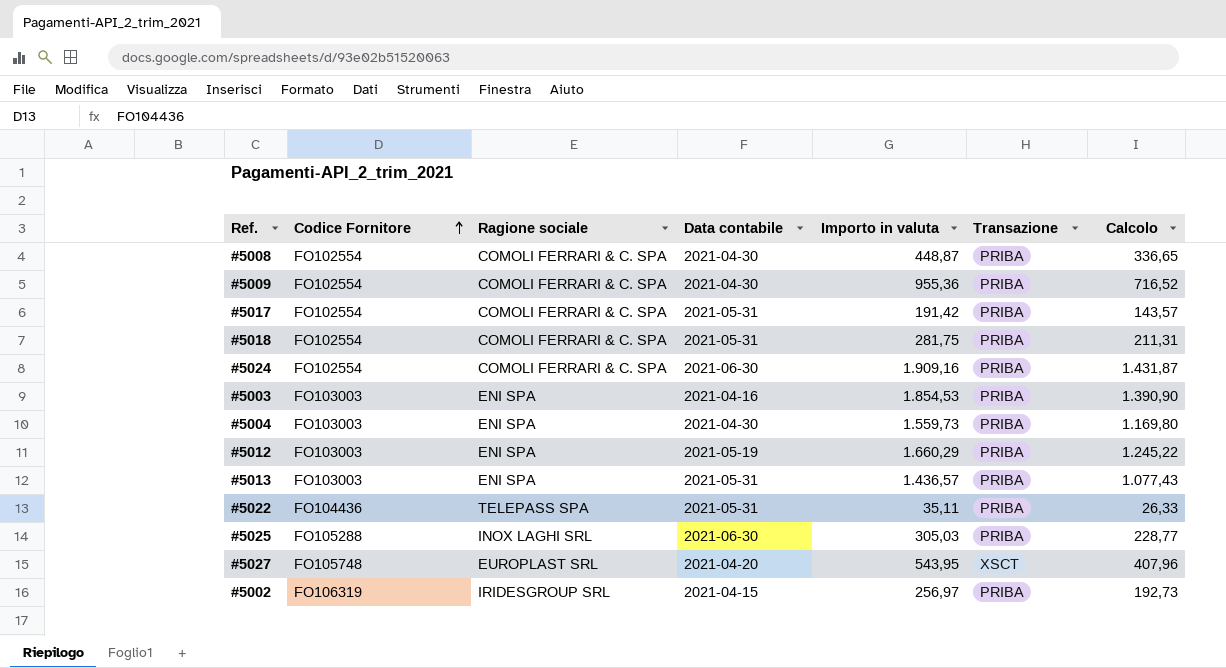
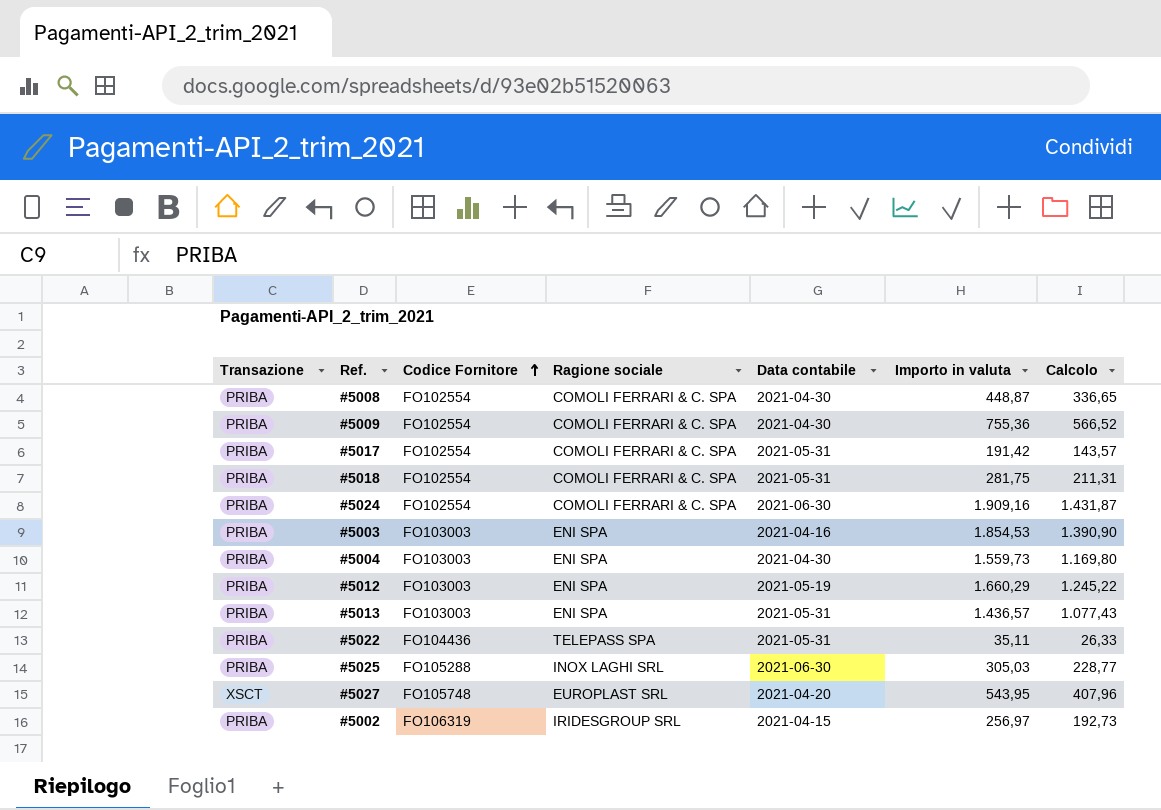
column Transazione | position: 6 -> 1
#5009 | Importo in valuta: 955,36 -> 755,36
#5009 | Calcolo: 716,52 -> 566,52

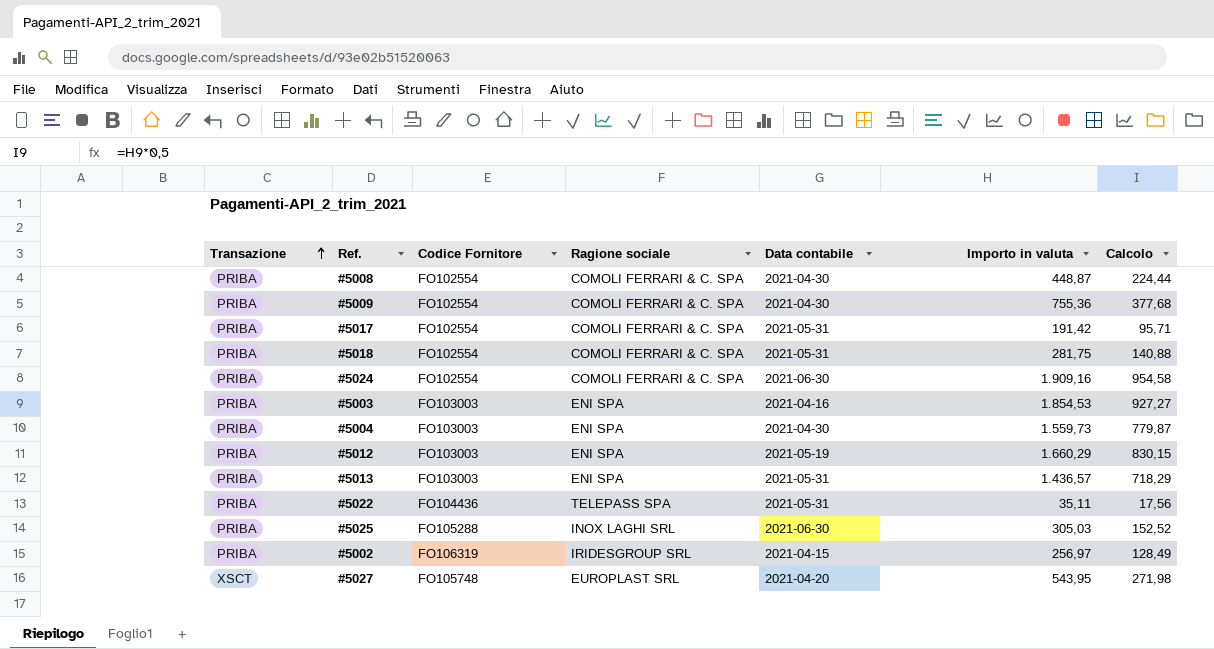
row order: Codice Fornitore ascending -> Transazione ascending
column Calcolo | formula: [Importo in valuta] * 0,75 -> [Importo in valuta] * 0,5

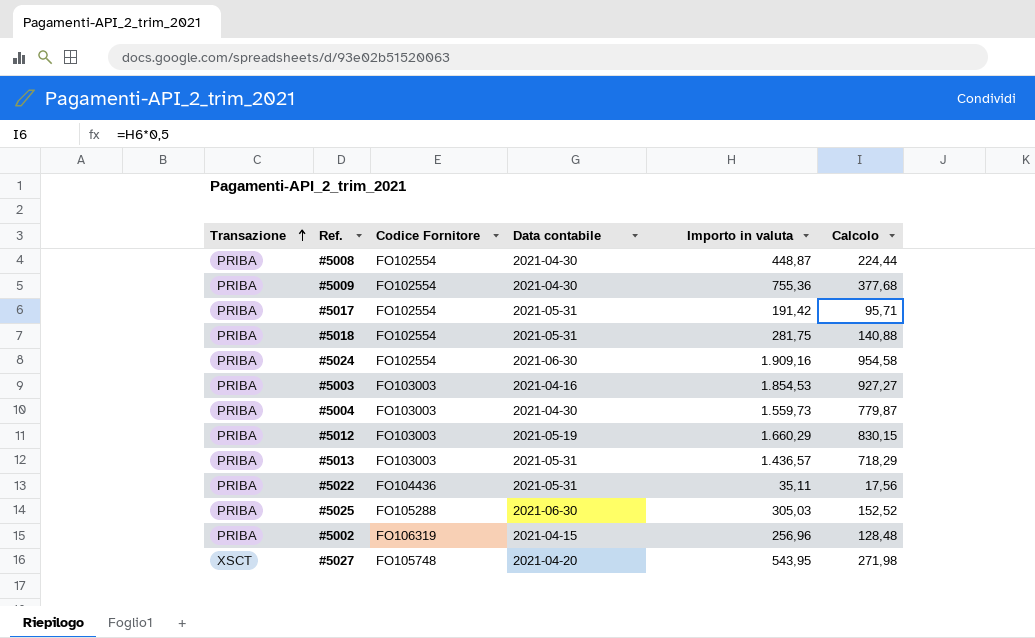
column Ragione sociale | position: 4 -> none
#5002 | Importo in valuta: 256,97 -> 256,96
#5002 | Calcolo: 128,49 -> 128,48

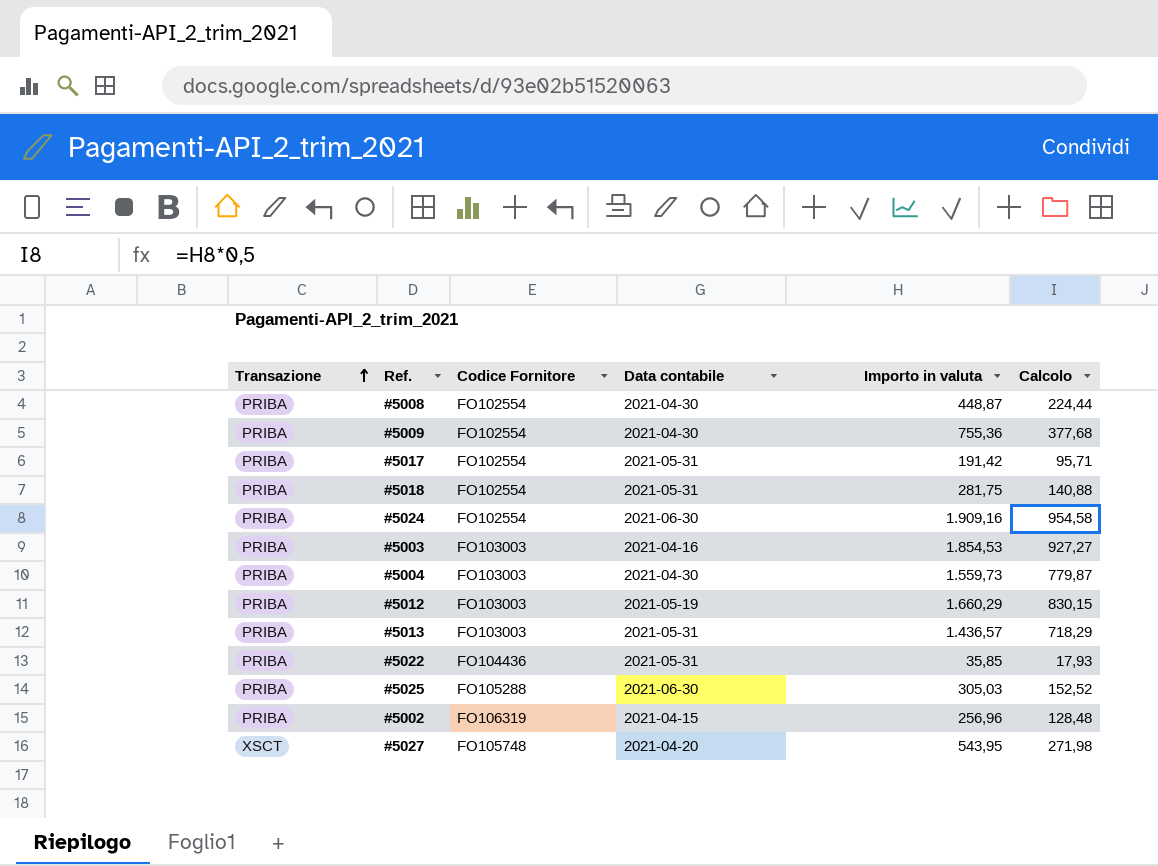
#5022 | Importo in valuta: 35,11 -> 35,85
#5022 | Calcolo: 17,56 -> 17,93

